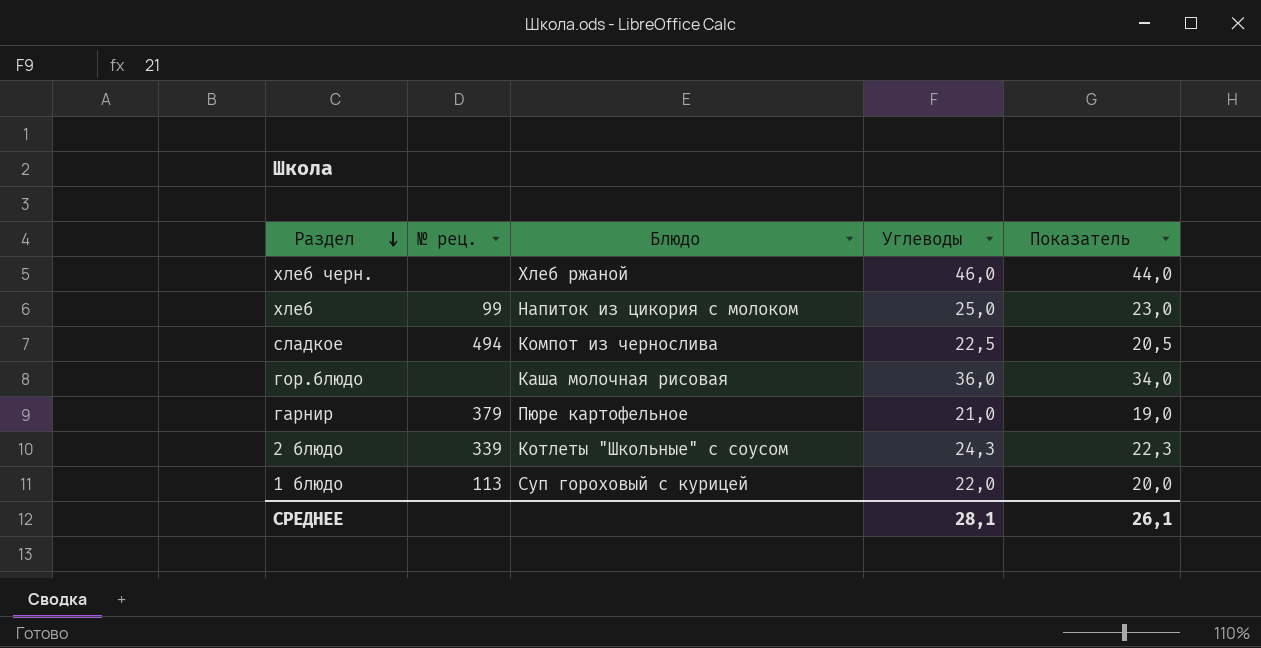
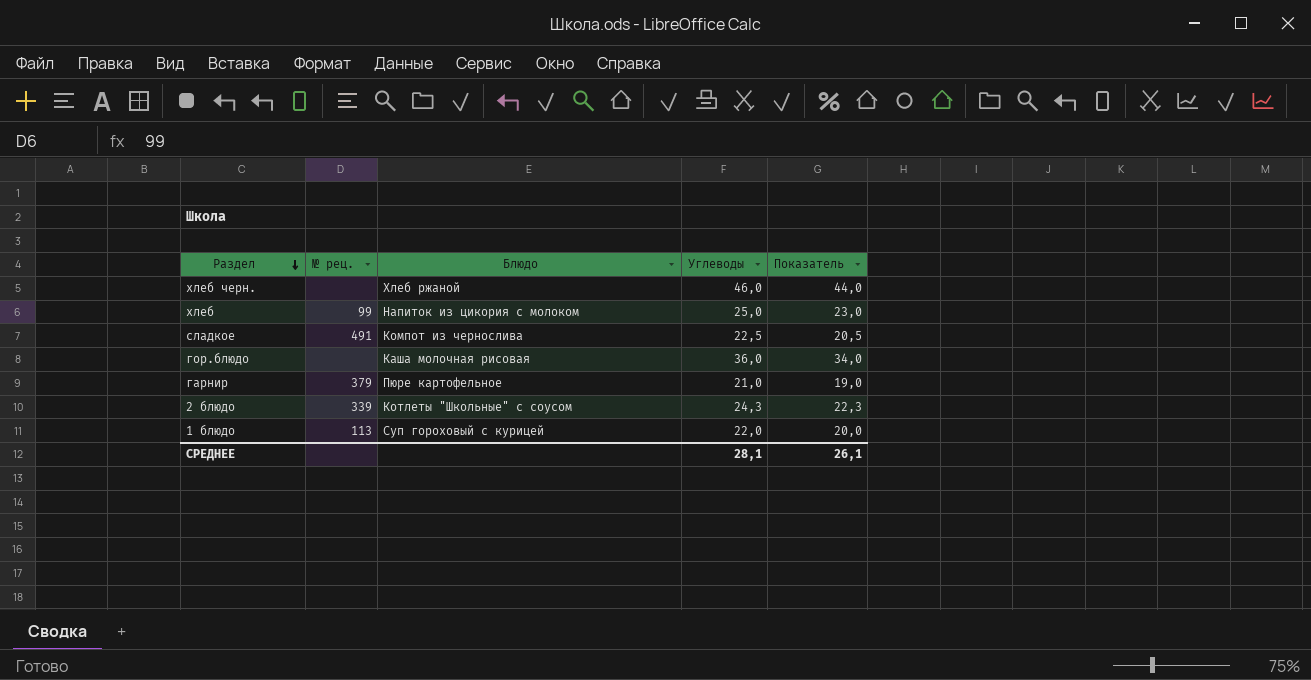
сладкое | № рец.: 494 -> 491

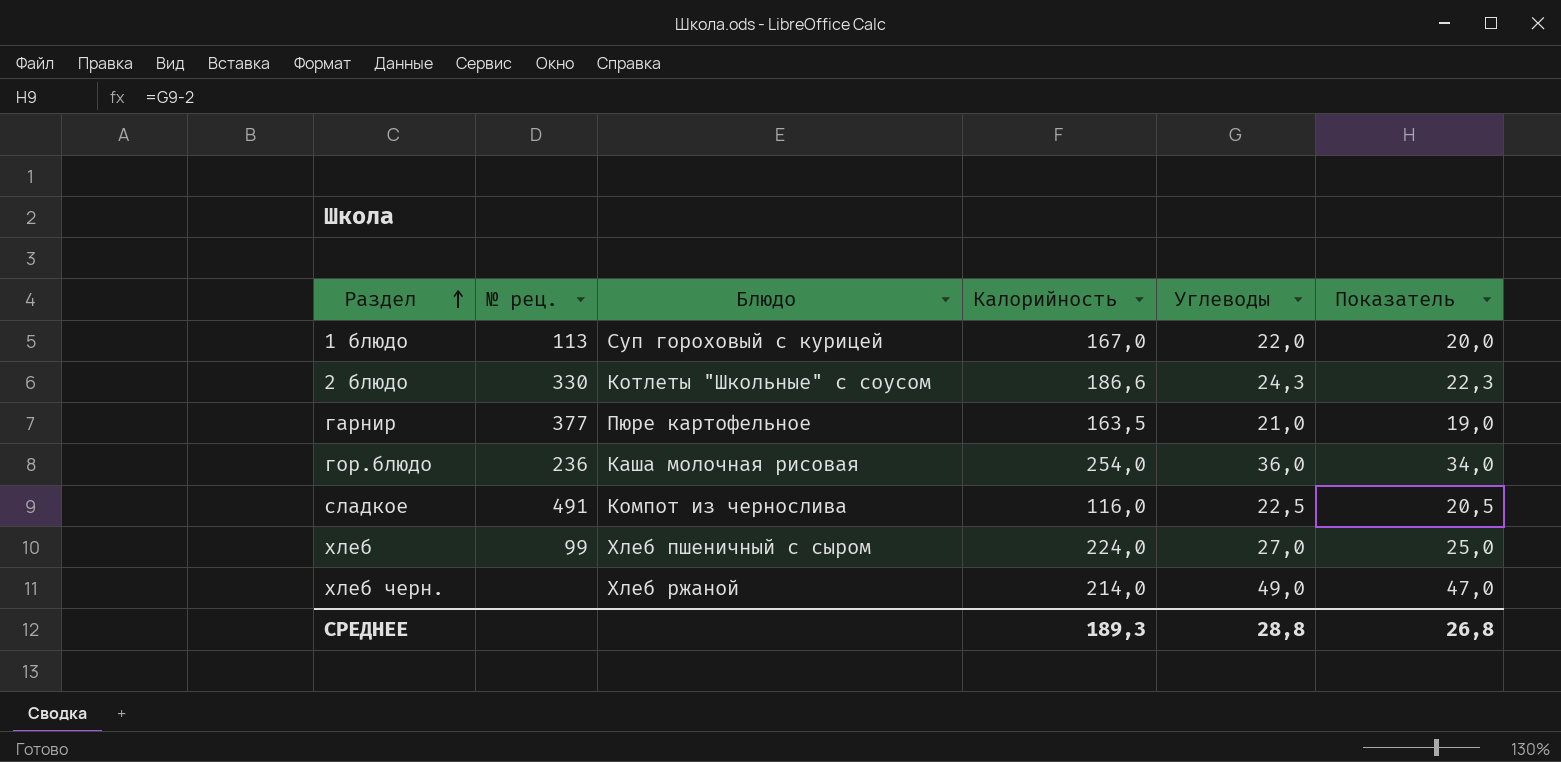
row order: Раздел descending -> Раздел ascending
column Калорийность | position: none -> 4
2 блюдо | № рец.: 339 -> 330
гарнир | № рец.: 379 -> 377
гор.блюдо | № рец.: none -> 236
хлеб | Блюдо: Напиток из цикория с молоком -> Хлеб пшеничный с сыром
хлеб | Углеводы: 25,0 -> 27,0
хлеб | Показатель: 23,0 -> 25,0
хлеб черн. | Углеводы: 46,0 -> 49,0
хлеб черн. | Показатель: 44,0 -> 47,0
СРЕДНЕЕ | Углеводы: 28,1 -> 28,8
СРЕДНЕЕ | Показатель: 26,1 -> 26,8

